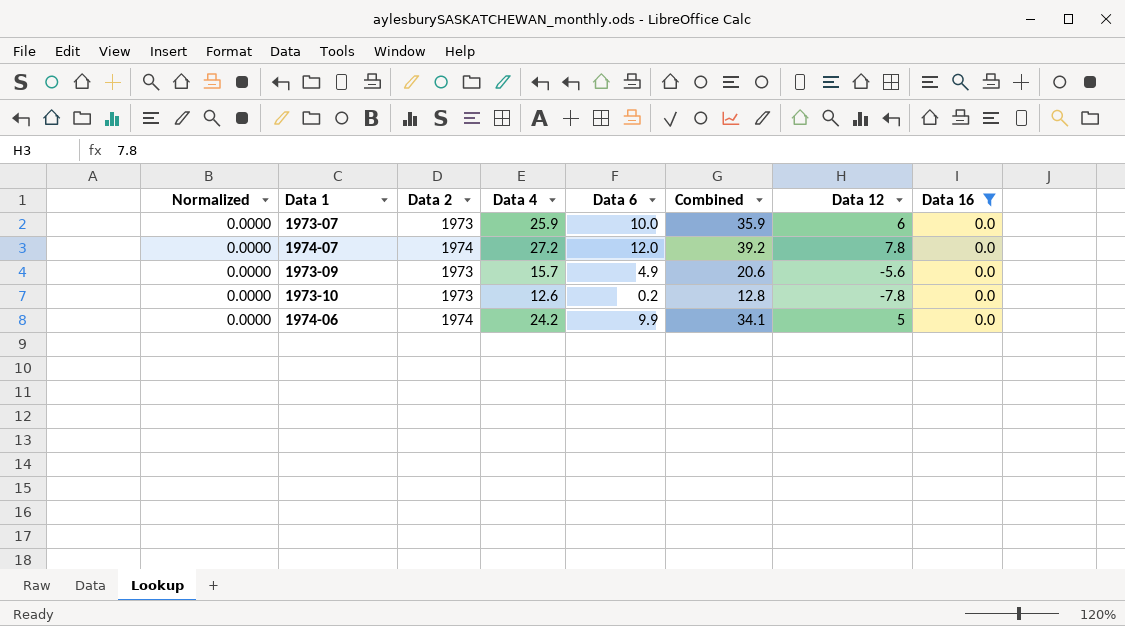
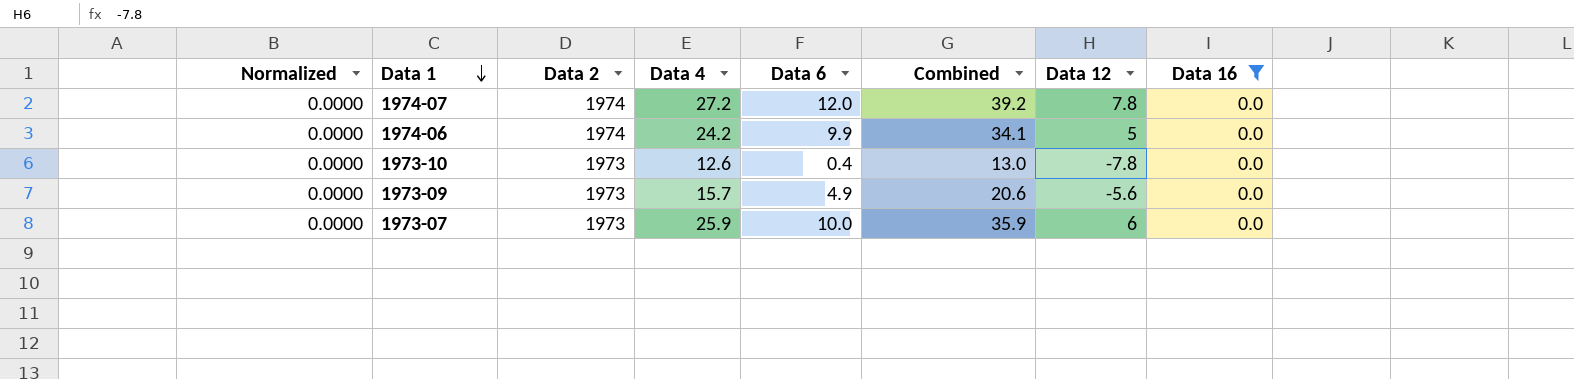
row order: none -> Data 1 descending
1973-10 | Data 6: 0.2 -> 0.4
1973-10 | Combined: 12.8 -> 13.0

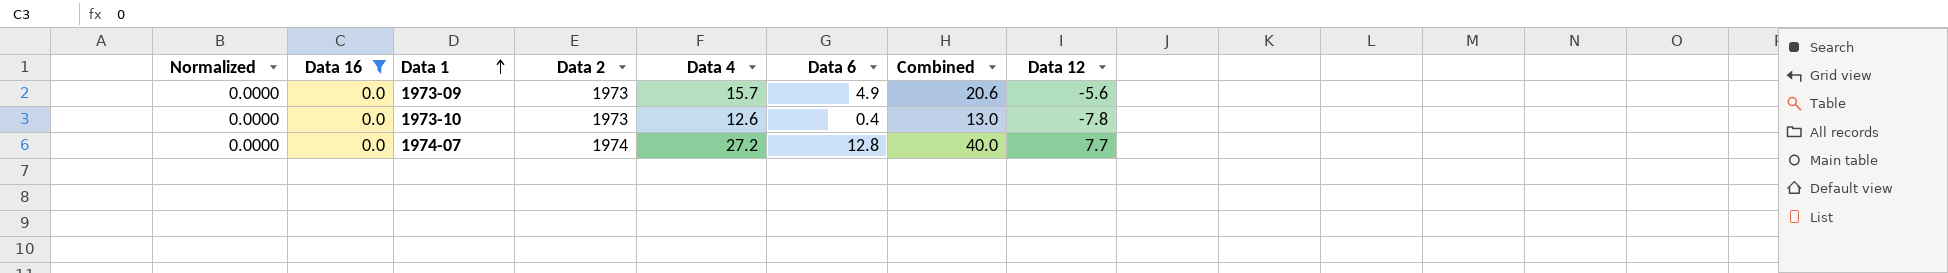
row order: Data 1 descending -> Data 1 ascending
column Data 16 | position: 8 -> 2
row 1974-06: 0.0000 | 1974 | 24.2 | 9.9 | 34.1 | 5 | 0.0 -> none
row 1973-07: 0.0000 | 1973 | 25.9 | 10.0 | 35.9 | 6 | 0.0 -> none
1974-07 | Data 6: 12.0 -> 12.8
1974-07 | Combined: 39.2 -> 40.0
1974-07 | Data 12: 7.8 -> 7.7

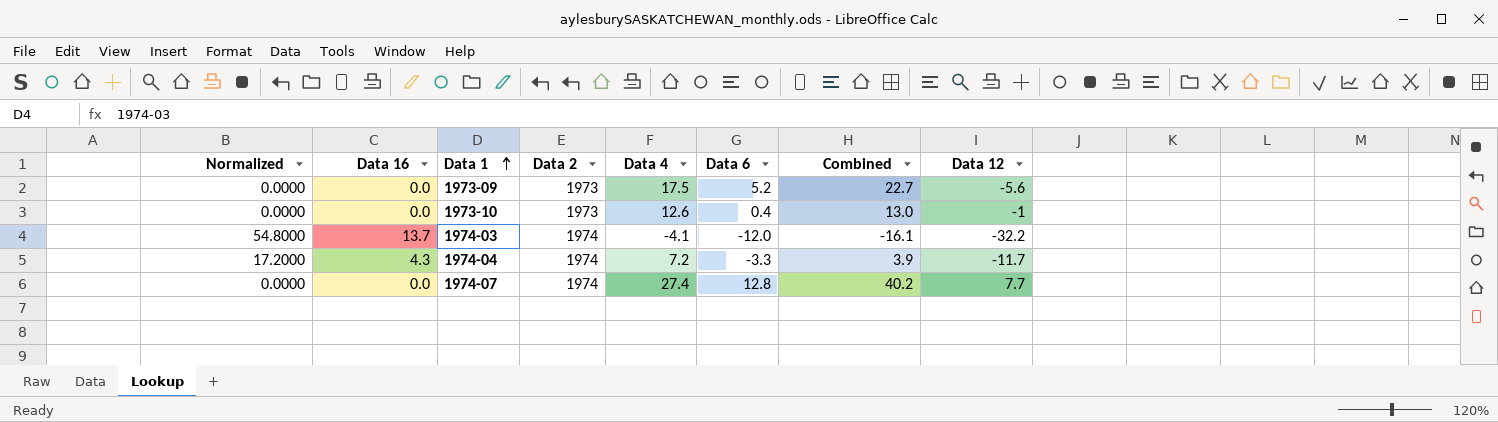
filter: Data 16 = 0.0 -> none
1973-09 | Data 4: 15.7 -> 17.5
1973-09 | Data 6: 4.9 -> 5.2
1973-09 | Combined: 20.6 -> 22.7
1973-10 | Data 12: -7.8 -> -1
1974-07 | Data 4: 27.2 -> 27.4
1974-07 | Combined: 40.0 -> 40.2

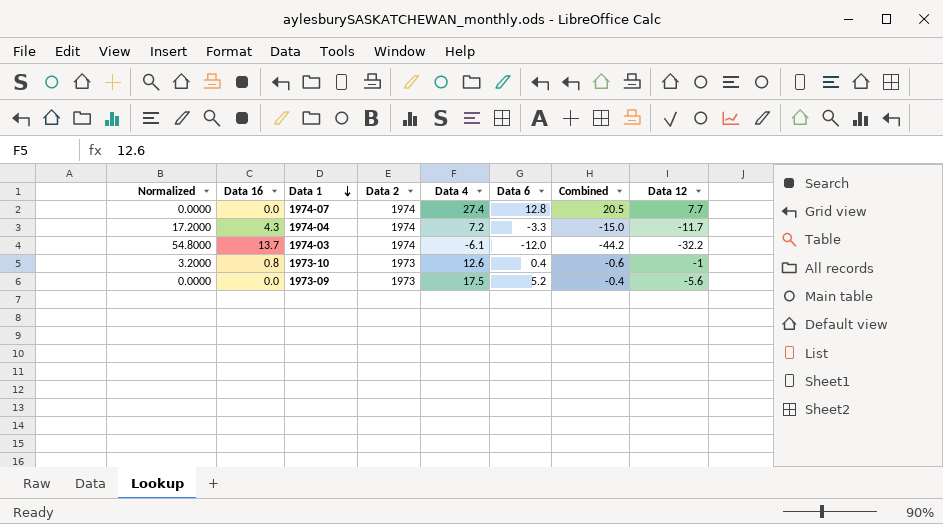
row order: Data 1 ascending -> Data 1 descending
column Combined | formula: [Data 4] + [Data 6] -> [Data 6] + [Data 12]
1974-03 | Data 4: -4.1 -> -6.1
1973-10 | Normalized: 0.0000 -> 3.2000
1973-10 | Data 16: 0.0 -> 0.8

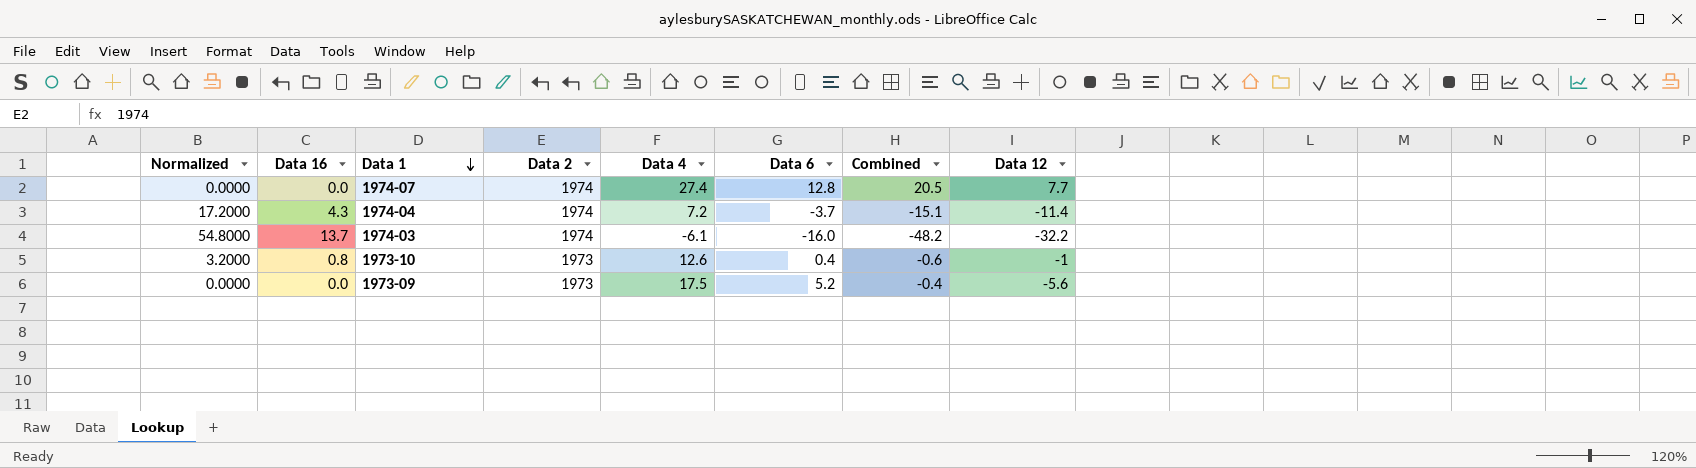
1974-04 | Data 6: -3.3 -> -3.7
1974-04 | Combined: -15.0 -> -15.1
1974-04 | Data 12: -11.7 -> -11.4
1974-03 | Data 6: -12.0 -> -16.0
1974-03 | Combined: -44.2 -> -48.2

